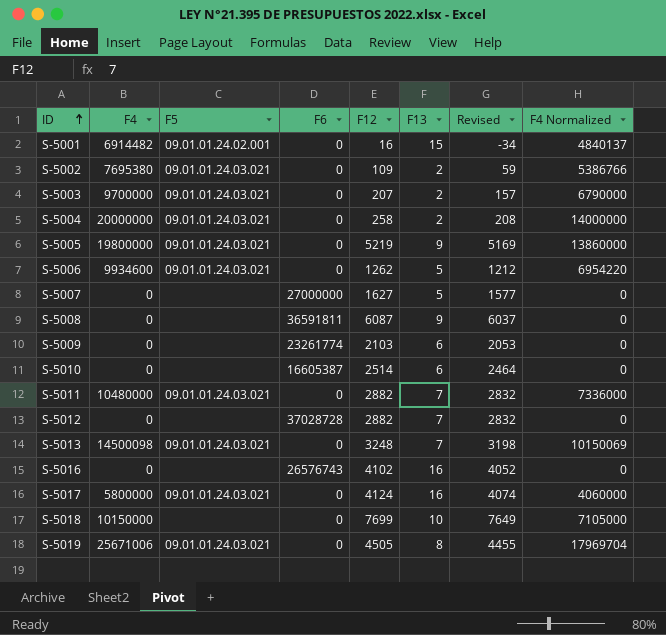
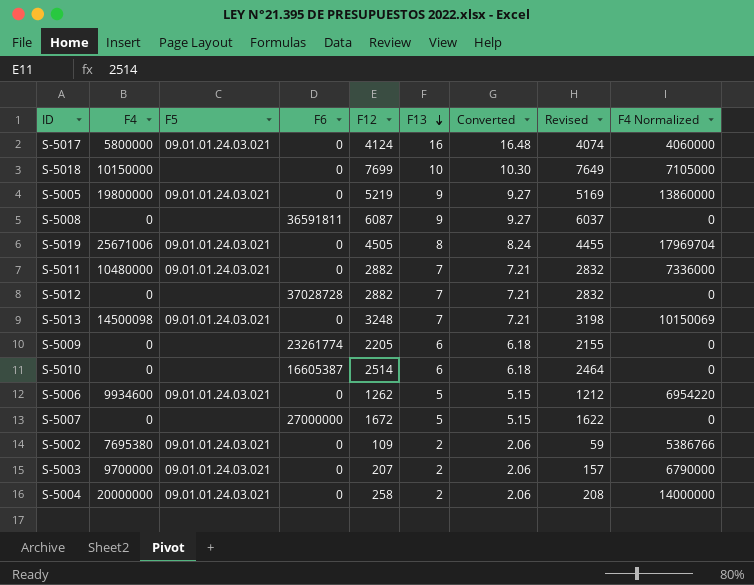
row order: ID ascending -> F13 descending
column Converted | formula: none -> [F13] * 1.03
row S-5001: 6914482 | 09.01.01.24.02.001 | 0 | 16 | 15 | -34 | 4840137 -> none
row S-5016: 0 | none | 26576743 | 4102 | 16 | 4052 | 0 -> none
S-5009 | F12: 2103 -> 2205
S-5009 | Revised: 2053 -> 2155
S-5007 | F12: 1627 -> 1672
S-5007 | Revised: 1577 -> 1622

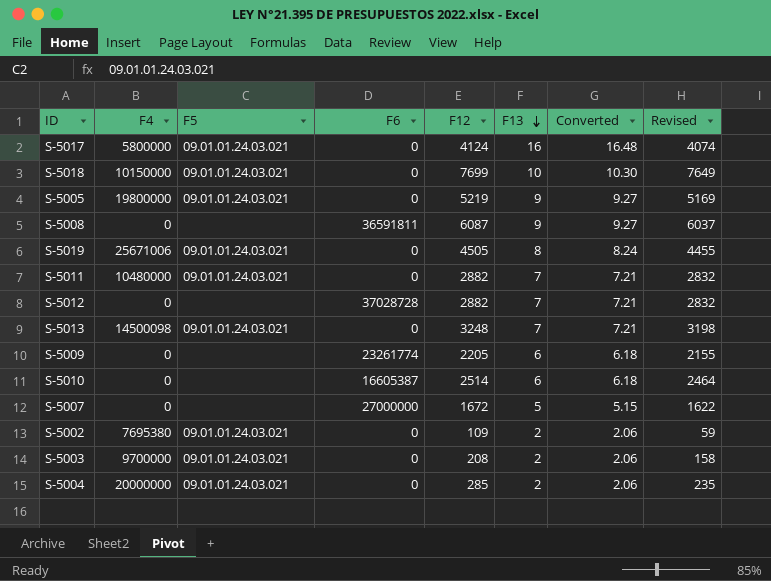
column F4 Normalized | formula: [F4] * 0.7 -> none
row S-5006: 9934600 | 09.01.01.24.03.021 | 0 | 1262 | 5 | 5.15 | 1212 | 6954220 -> none
S-5018 | F5: none -> 09.01.01.24.03.021
S-5003 | F12: 207 -> 208
S-5003 | Revised: 157 -> 158
S-5004 | F12: 258 -> 285
S-5004 | Revised: 208 -> 235

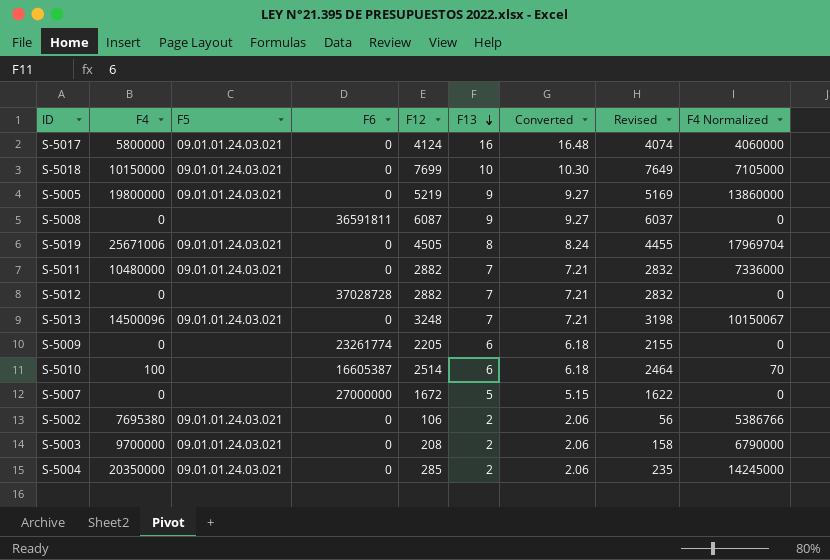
column F4 Normalized | formula: none -> [F4] * 0.7
S-5013 | F4: 14500098 -> 14500096
S-5010 | F4: 0 -> 100
S-5002 | F12: 109 -> 106
S-5002 | Revised: 59 -> 56
S-5004 | F4: 20000000 -> 20350000

